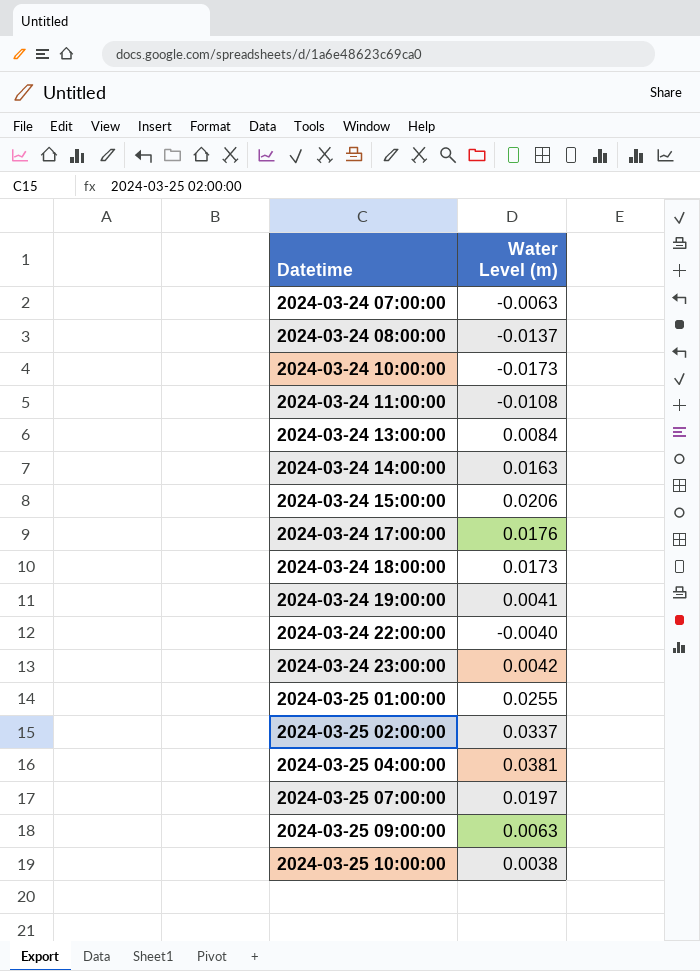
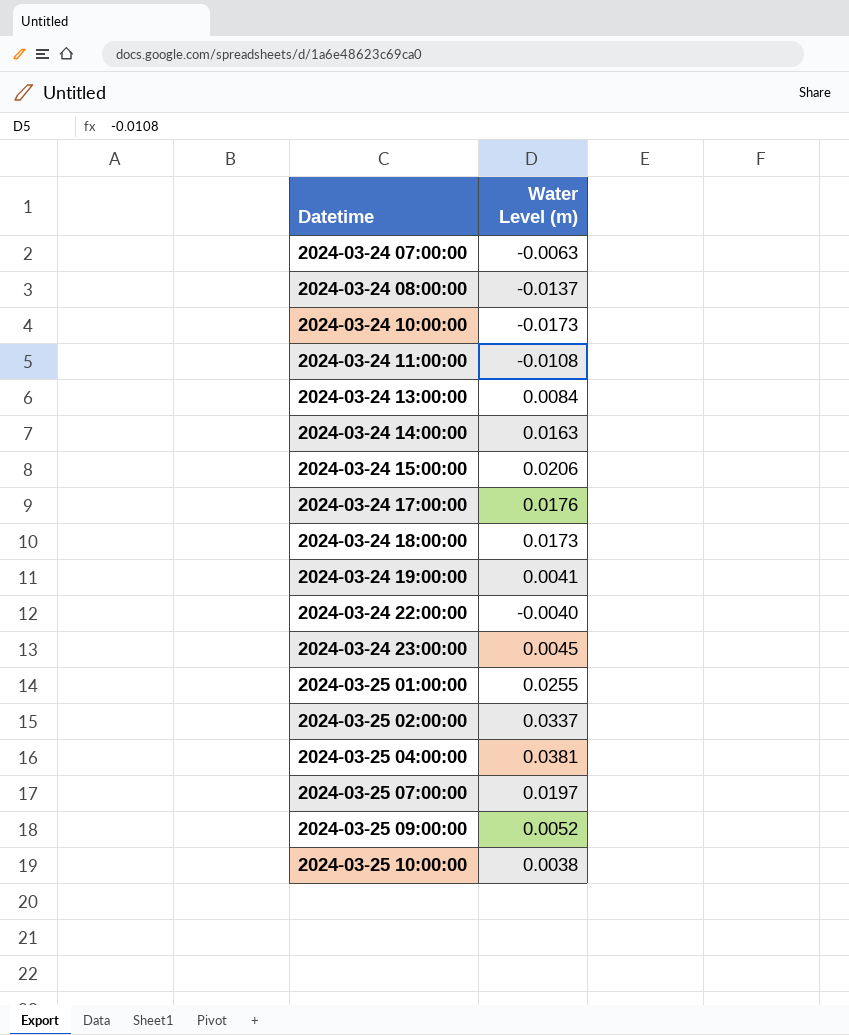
2024-03-24 23:00:00 | Water Level (m): 0.0042 -> 0.0045
2024-03-25 09:00:00 | Water Level (m): 0.0063 -> 0.0052

